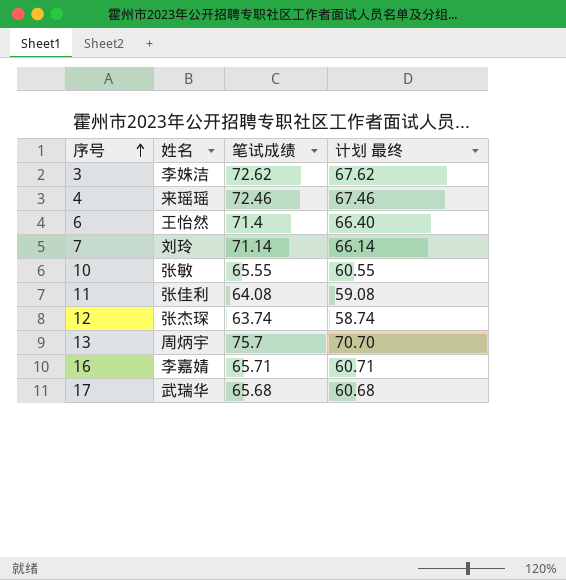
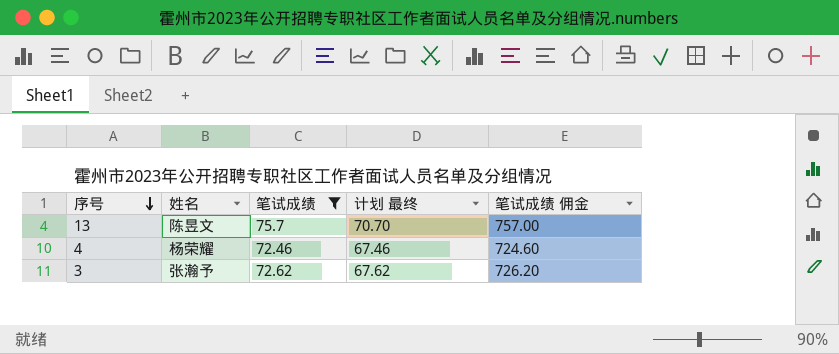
filter: none -> 笔试成绩 >= 72.46
row order: 序号 ascending -> 序号 descending
column 笔试成绩 佣金 | formula: none -> [笔试成绩] * 10
13 | 姓名: 周炳宇 -> 陈昱文
4 | 姓名: 来瑶瑶 -> 杨荣耀
3 | 姓名: 李姝洁 -> 张瀚予

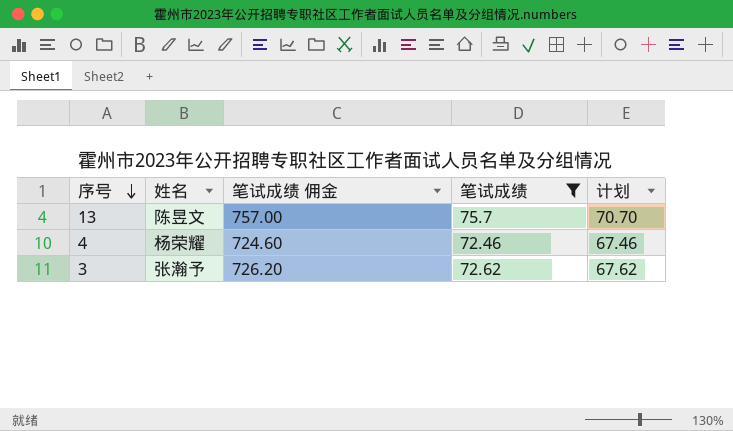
column 笔试成绩 佣金 | position: 5 -> 3
column name: 计划 最终 -> 计划

